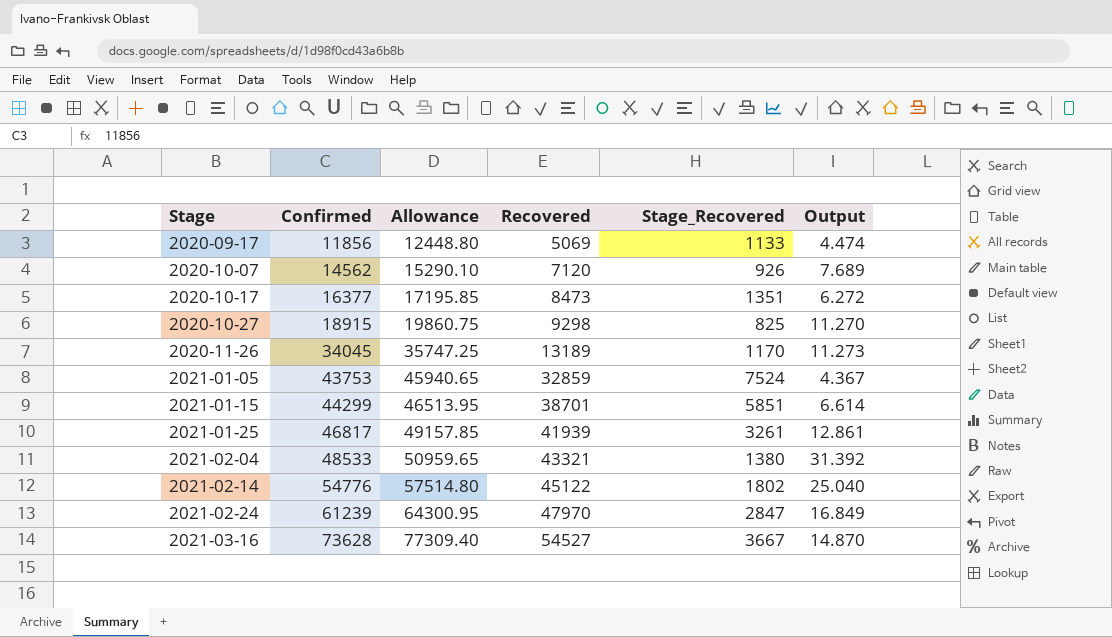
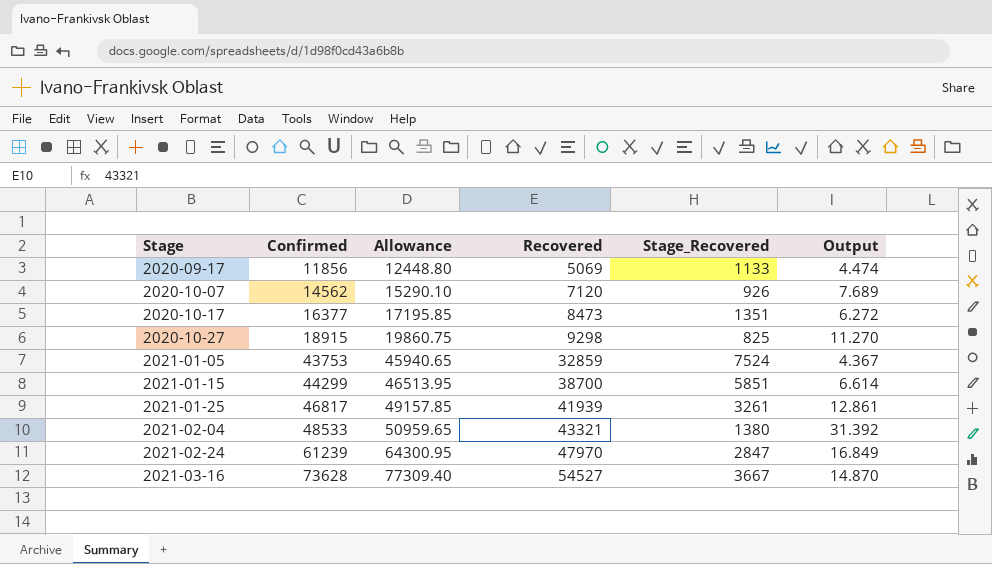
row 2020-11-26: 34045 | 35747.25 | 13189 | 1170 | 11.273 -> none
row 2021-02-14: 54776 | 57514.80 | 45122 | 1802 | 25.040 -> none
2021-01-15 | Recovered: 38701 -> 38700

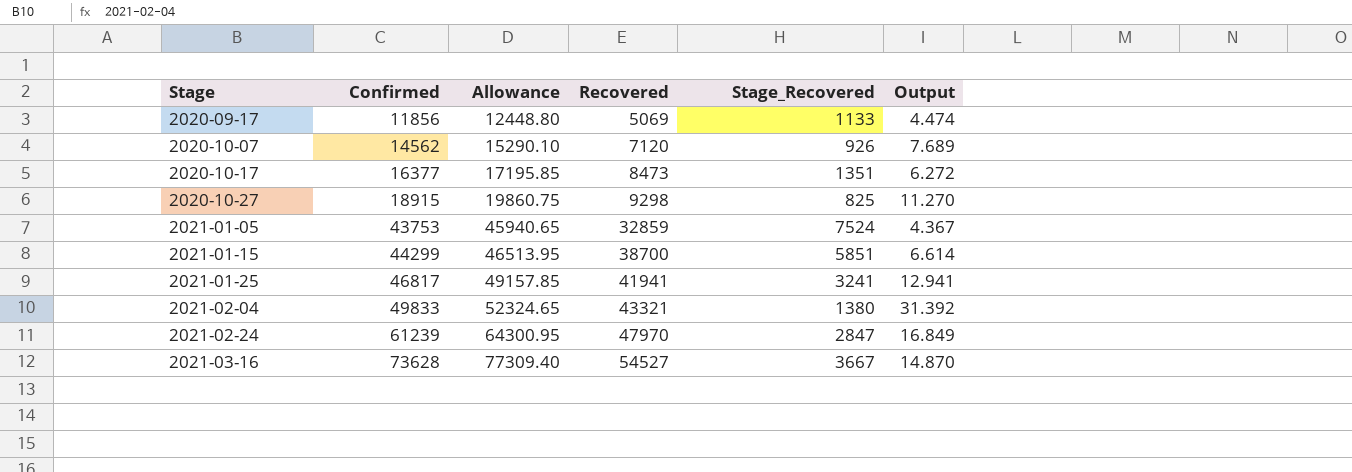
2021-01-25 | Recovered: 41939 -> 41941
2021-01-25 | Stage_Recovered: 3261 -> 3241
2021-01-25 | Output: 12.861 -> 12.941
2021-02-04 | Confirmed: 48533 -> 49833
2021-02-04 | Allowance: 50959.65 -> 52324.65

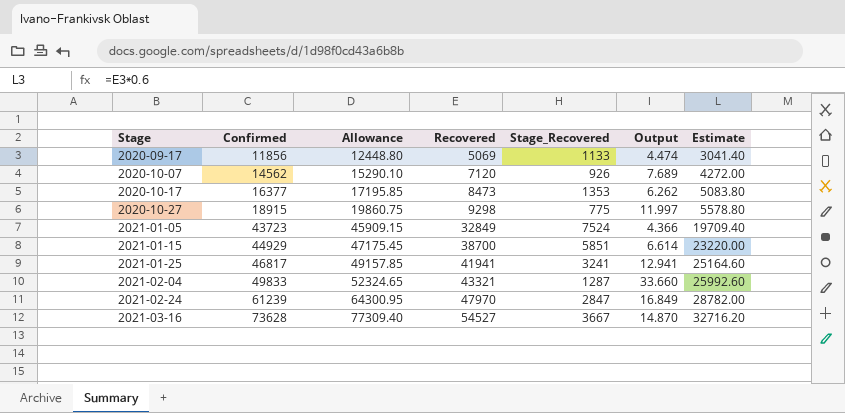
column Estimate | formula: none -> [Recovered] * 0.6
2020-10-17 | Stage_Recovered: 1351 -> 1353
2020-10-17 | Output: 6.272 -> 6.262
2020-10-27 | Stage_Recovered: 825 -> 775
2020-10-27 | Output: 11.270 -> 11.997
2021-01-05 | Confirmed: 43753 -> 43723
2021-01-05 | Allowance: 45940.65 -> 45909.15
2021-01-05 | Recovered: 32859 -> 32849
2021-01-05 | Output: 4.367 -> 4.366
2021-01-15 | Confirmed: 44299 -> 44929
2021-01-15 | Allowance: 46513.95 -> 47175.45
2021-02-04 | Stage_Recovered: 1380 -> 1287
2021-02-04 | Output: 31.392 -> 33.660

